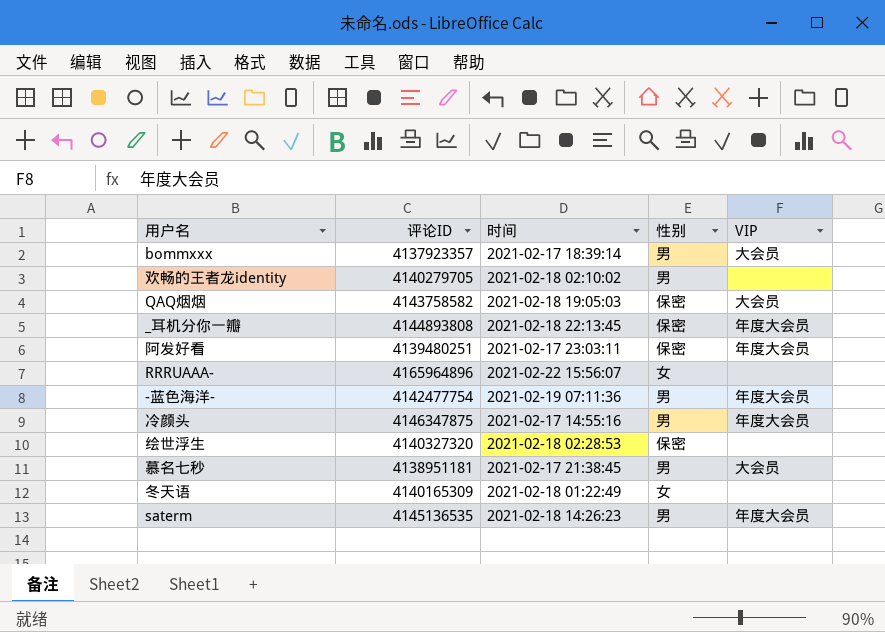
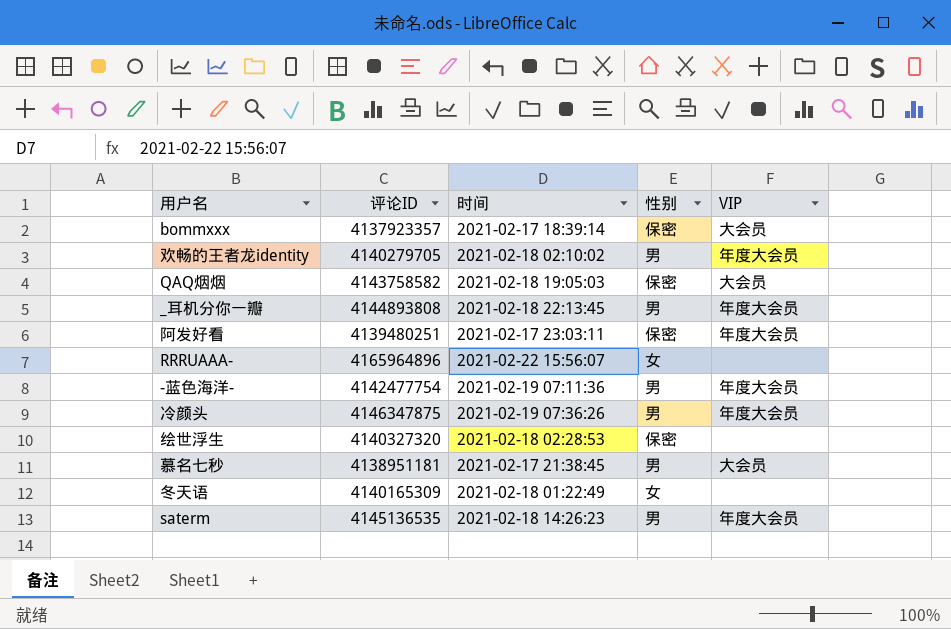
bommxxx | 性别: 男 -> 保密
欢畅的王者龙identity | VIP: none -> 年度大会员
_耳机分你一瓣 | 性别: 保密 -> 男
冷颜头 | 时间: 2021-02-17 14:55:16 -> 2021-02-19 07:36:26

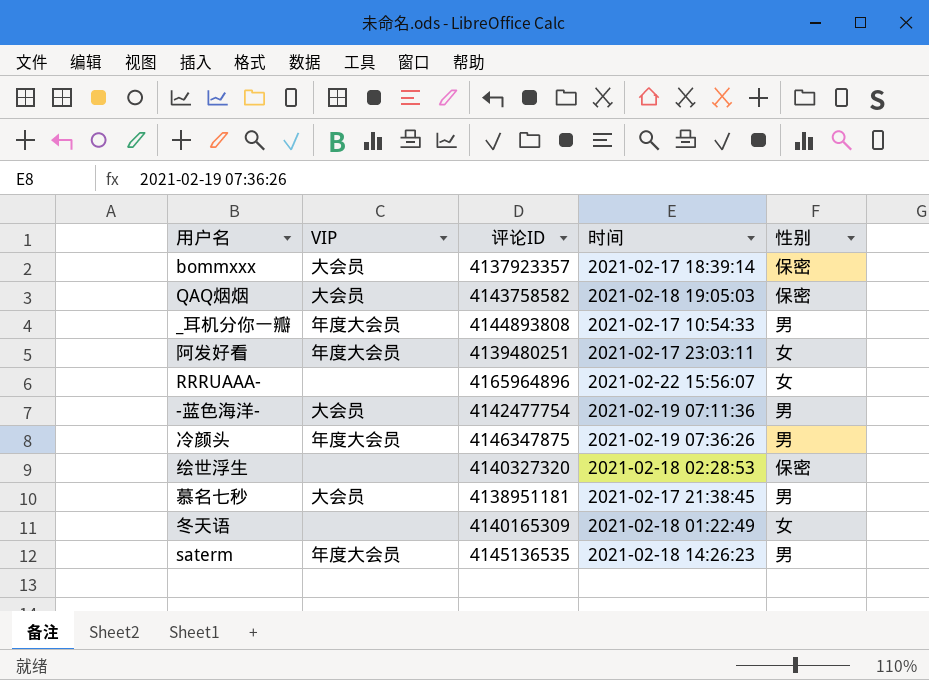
column VIP | position: 5 -> 2
row 欢畅的王者龙identity: 4140279705 | 2021-02-18 02:10:02 | 男 | 年度大会员 -> none
_耳机分你一瓣 | 时间: 2021-02-18 22:13:45 -> 2021-02-17 10:54:33
阿发好看 | 性别: 保密 -> 女
-蓝色海洋- | VIP: 年度大会员 -> 大会员

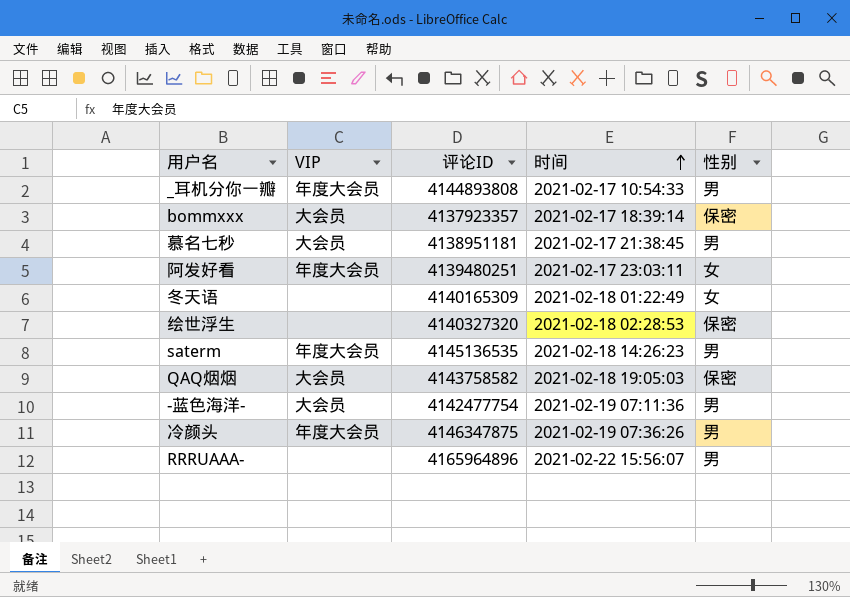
row order: none -> 时间 ascending
RRRUAAA- | 性别: 女 -> 男

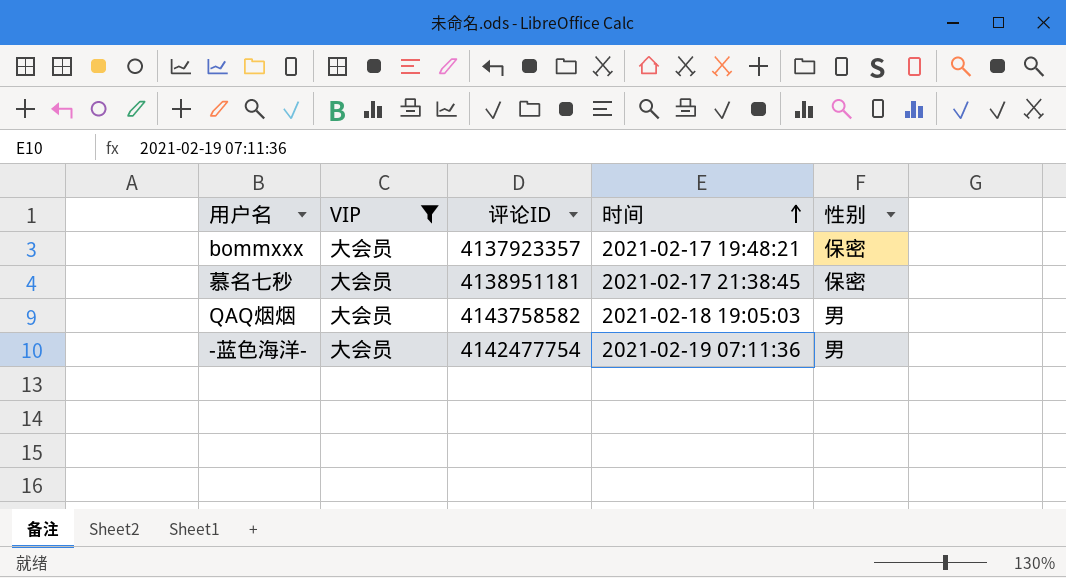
filter: none -> VIP = 大会员
bommxxx | 时间: 2021-02-17 18:39:14 -> 2021-02-17 19:48:21
慕名七秒 | 性别: 男 -> 保密
QAQ烟烟 | 性别: 保密 -> 男

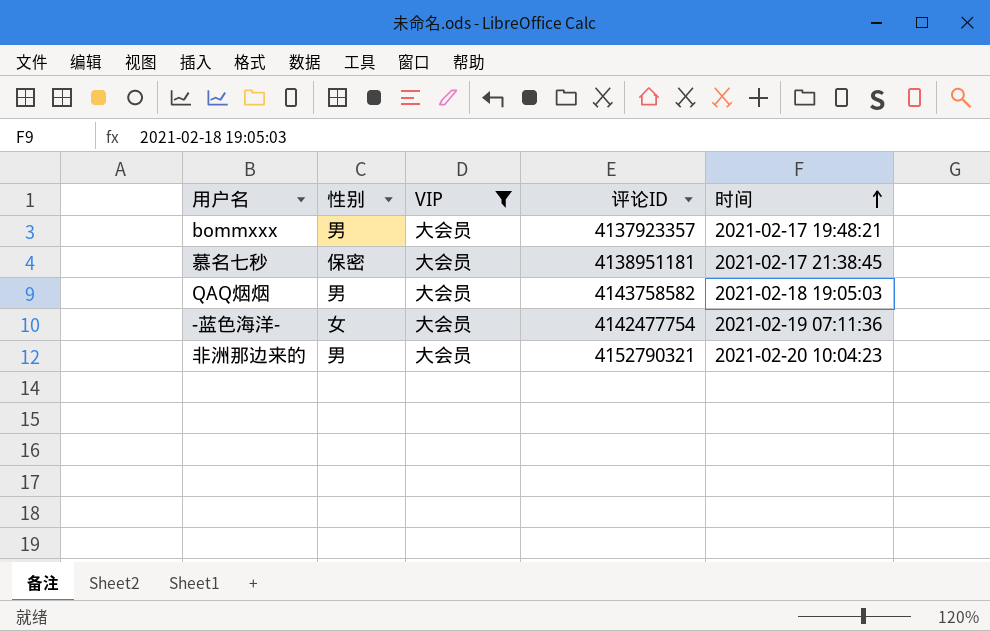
column 性别 | position: 5 -> 2
bommxxx | 性别: 保密 -> 男
-蓝色海洋- | 性别: 男 -> 女
row 非洲那边来的: none -> 男 | 大会员 | 4152790321 | 2021-02-20 10:04:23

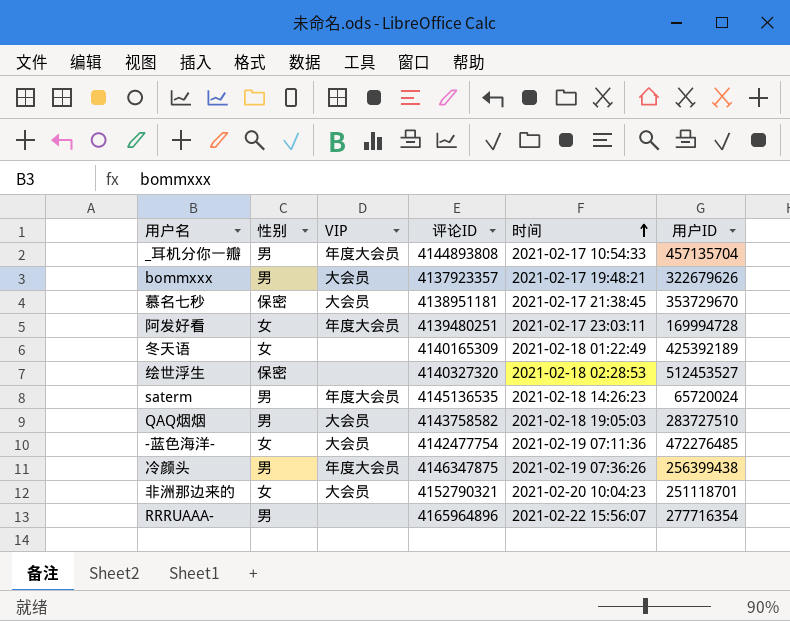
filter: VIP = 大会员 -> none
column 用户ID | position: none -> 6
非洲那边来的 | 性别: 男 -> 女

